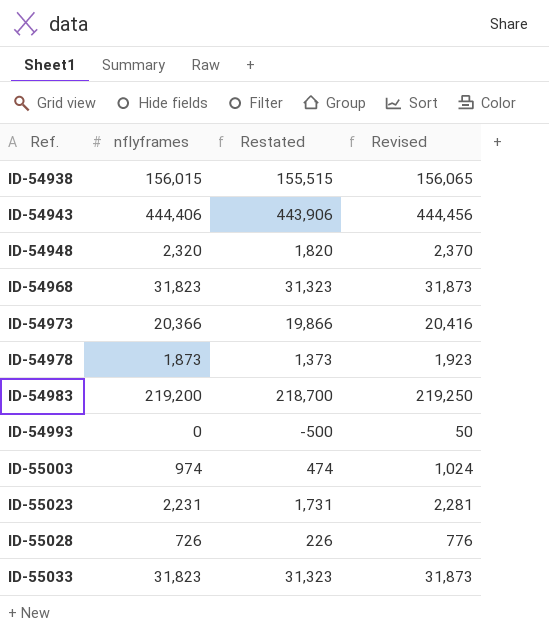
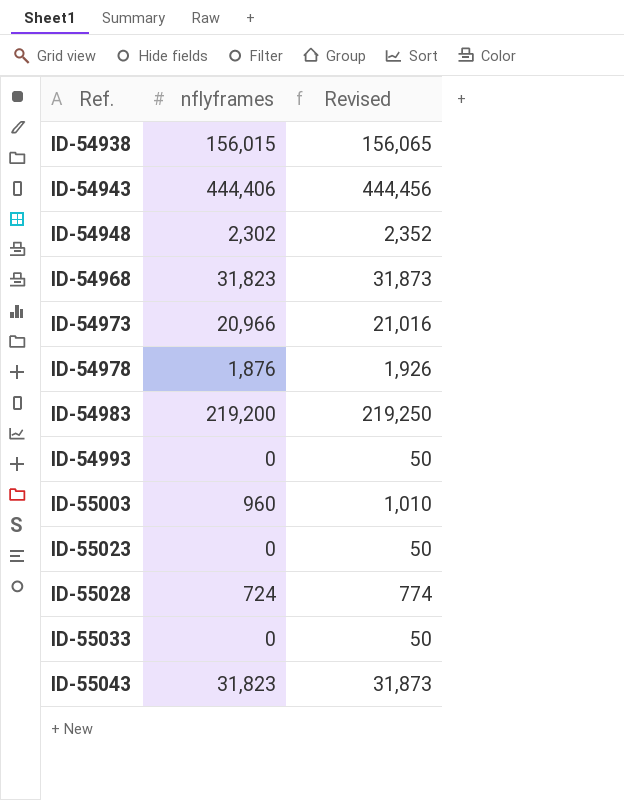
column Restated | formula: [nflyframes] - 500 -> none
ID-54948 | nflyframes: 2,320 -> 2,302
ID-54948 | Revised: 2,370 -> 2,352
ID-54973 | nflyframes: 20,366 -> 20,966
ID-54973 | Revised: 20,416 -> 21,016
ID-54978 | nflyframes: 1,873 -> 1,876
ID-54978 | Revised: 1,923 -> 1,926
ID-55003 | nflyframes: 974 -> 960
ID-55003 | Revised: 1,024 -> 1,010
ID-55023 | nflyframes: 2,231 -> 0
ID-55023 | Revised: 2,281 -> 50
ID-55028 | nflyframes: 726 -> 724
ID-55028 | Revised: 776 -> 774
ID-55033 | nflyframes: 31,823 -> 0
ID-55033 | Revised: 31,873 -> 50
row ID-55043: none -> 31,823 | 31,873

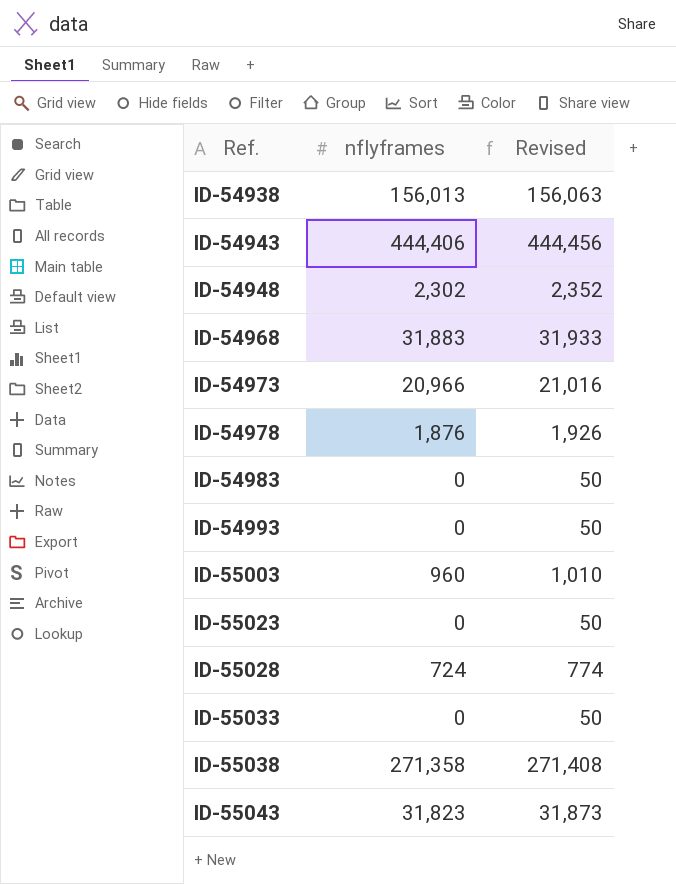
ID-54938 | nflyframes: 156,015 -> 156,013
ID-54938 | Revised: 156,065 -> 156,063
ID-54968 | nflyframes: 31,823 -> 31,883
ID-54968 | Revised: 31,873 -> 31,933
ID-54983 | nflyframes: 219,200 -> 0
ID-54983 | Revised: 219,250 -> 50
row ID-55038: none -> 271,358 | 271,408

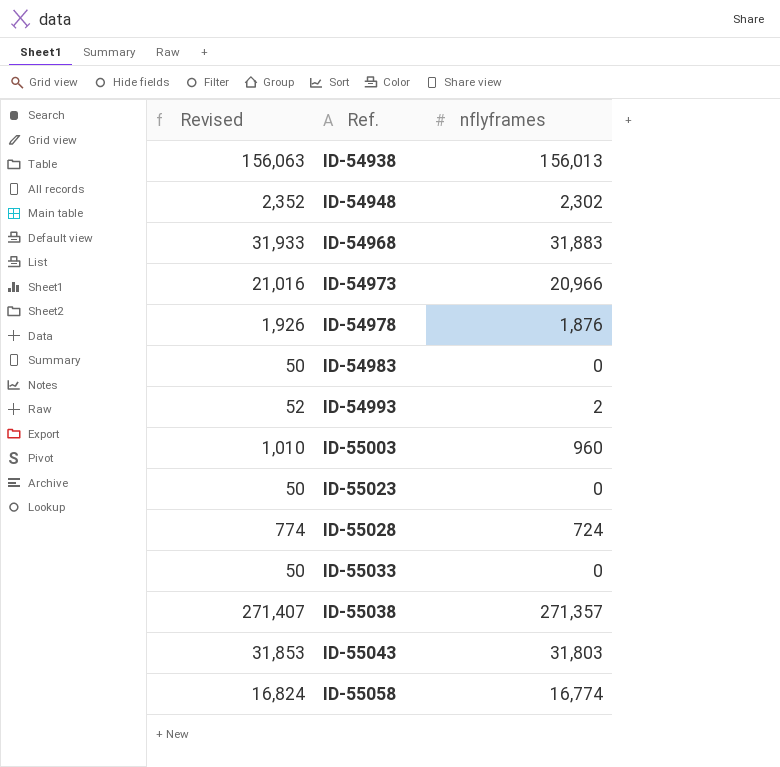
column Revised | position: 3 -> 1
row ID-54943: 444,406 | 444,456 -> none
ID-54993 | Revised: 50 -> 52
ID-54993 | nflyframes: 0 -> 2
ID-55038 | Revised: 271,408 -> 271,407
ID-55038 | nflyframes: 271,358 -> 271,357
ID-55043 | Revised: 31,873 -> 31,853
ID-55043 | nflyframes: 31,823 -> 31,803
row ID-55058: none -> 16,824 | 16,774

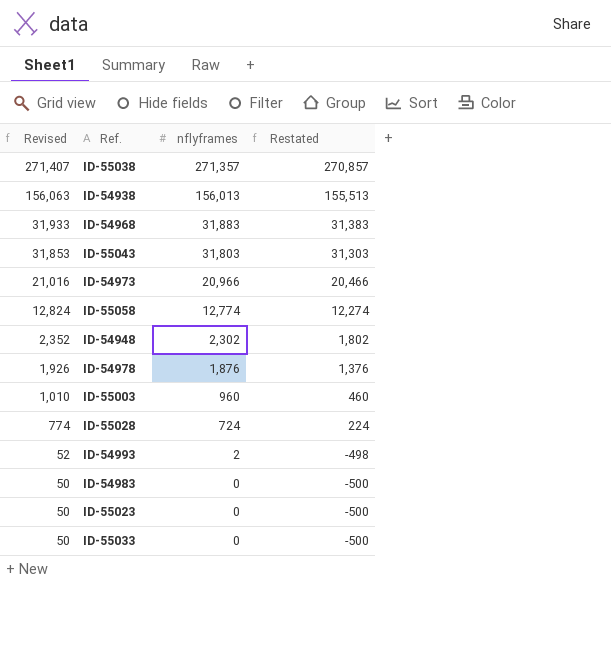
row order: Ref. ascending -> Revised descending
column Restated | formula: none -> [nflyframes] - 500
ID-55058 | Revised: 16,824 -> 12,824
ID-55058 | nflyframes: 16,774 -> 12,774

